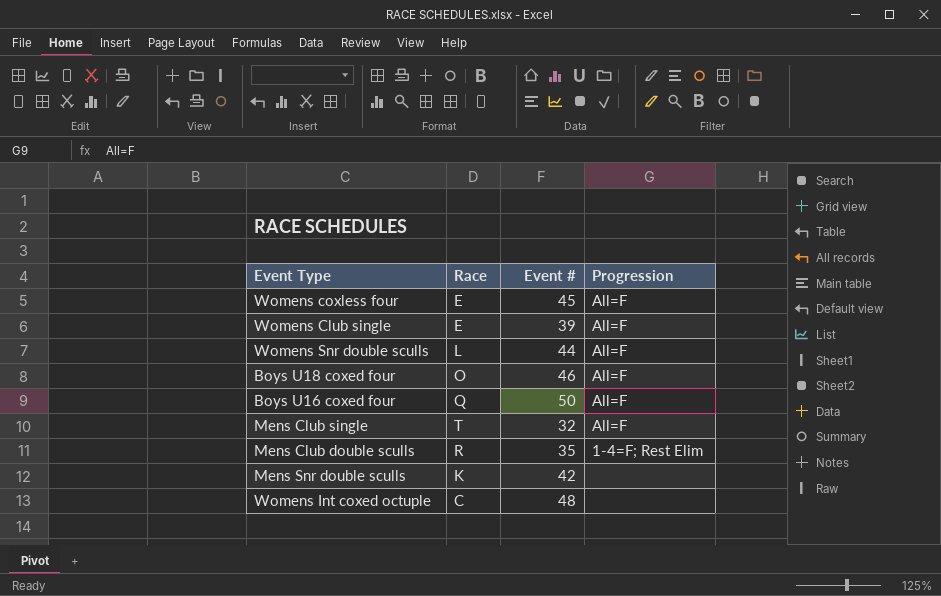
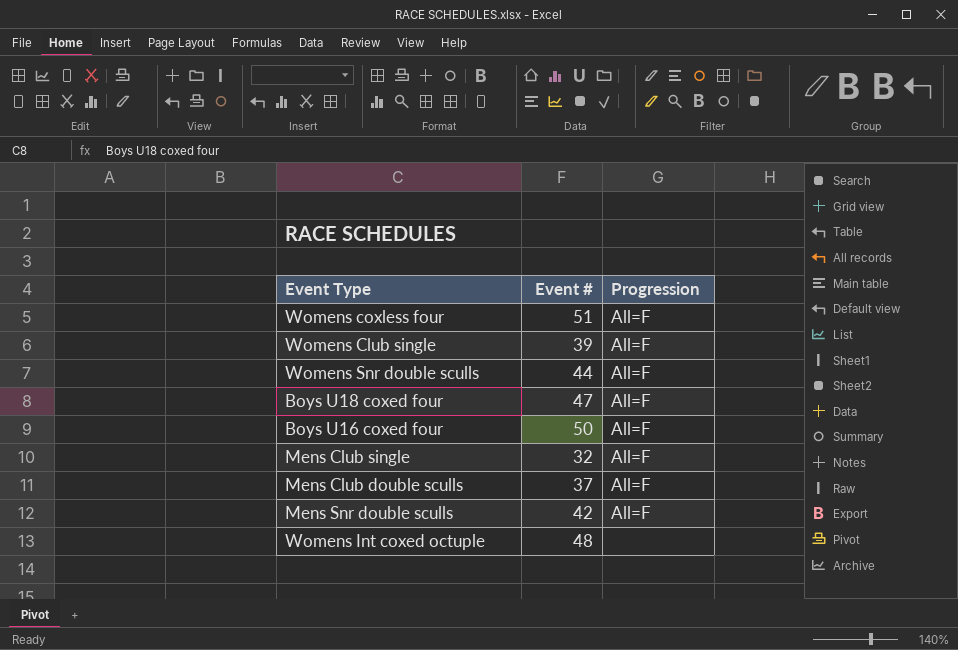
column Race | position: 2 -> none
Womens coxless four | Event #: 45 -> 51
Boys U18 coxed four | Event #: 46 -> 47
Mens Club double sculls | Event #: 35 -> 37
Mens Club double sculls | Progression: 1-4=F; Rest Elim -> All=F
Mens Snr double sculls | Progression: none -> All=F

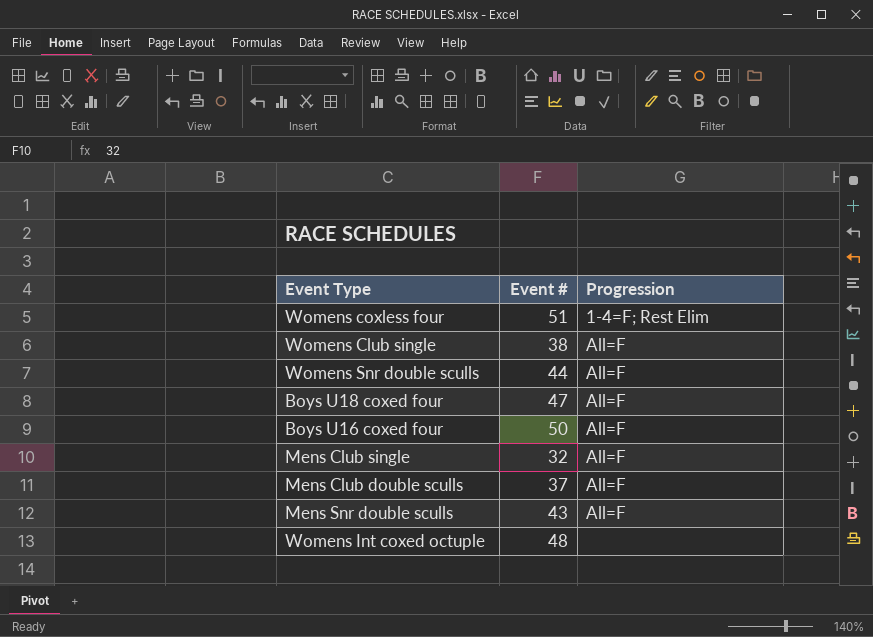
Womens coxless four | Progression: All=F -> 1-4=F; Rest Elim
Womens Club single | Event #: 39 -> 38
Mens Snr double sculls | Event #: 42 -> 43

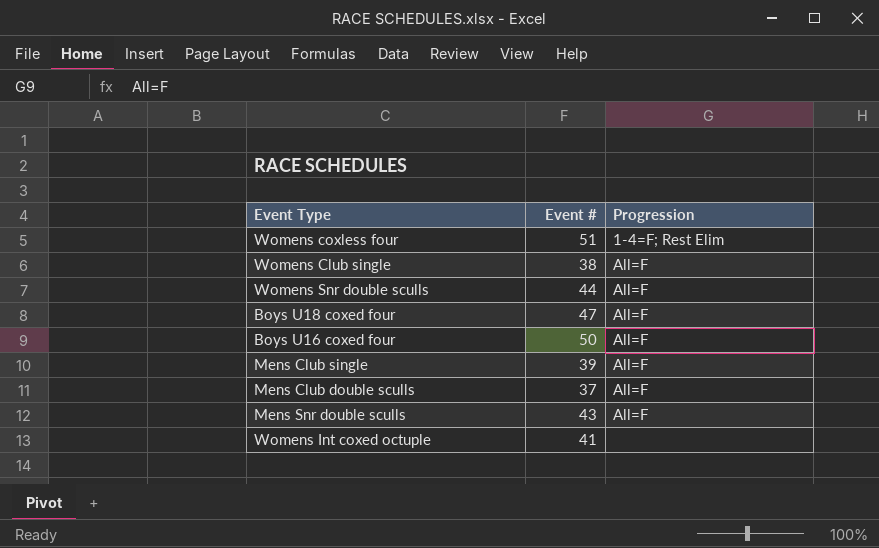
Mens Club single | Event #: 32 -> 39
Womens Int coxed octuple | Event #: 48 -> 41

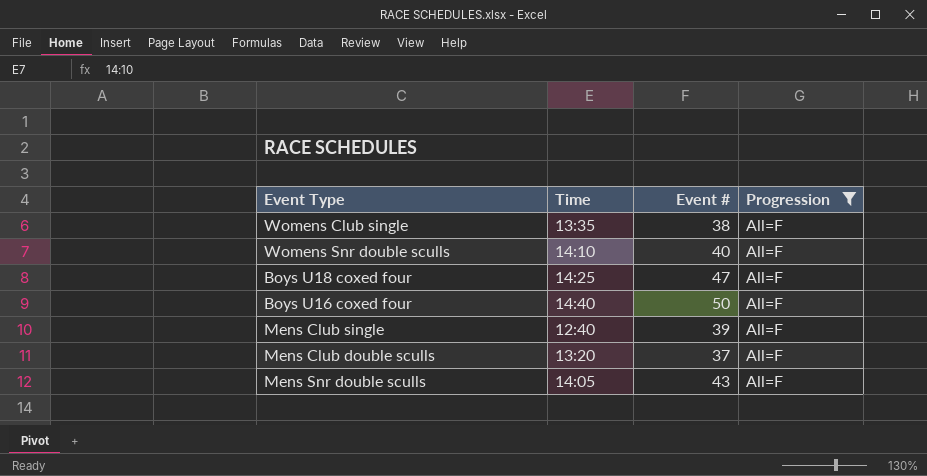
filter: none -> Progression = All=F
column Time | position: none -> 2
Womens Snr double sculls | Event #: 44 -> 40

